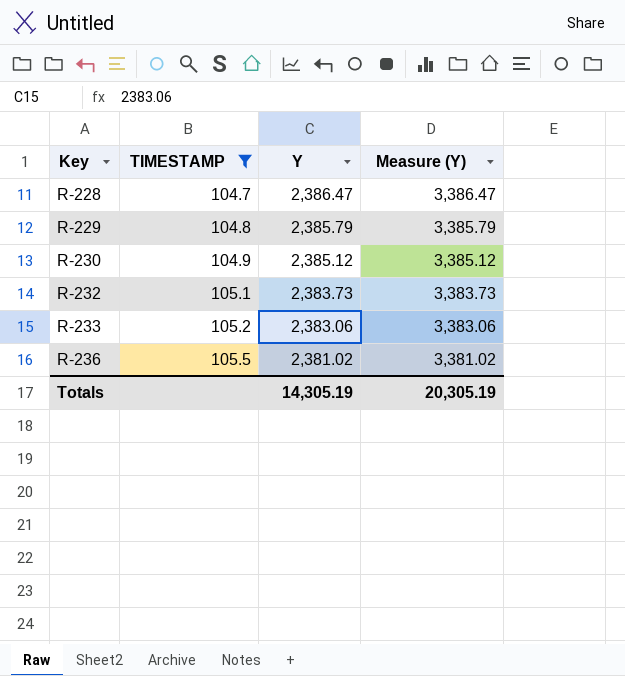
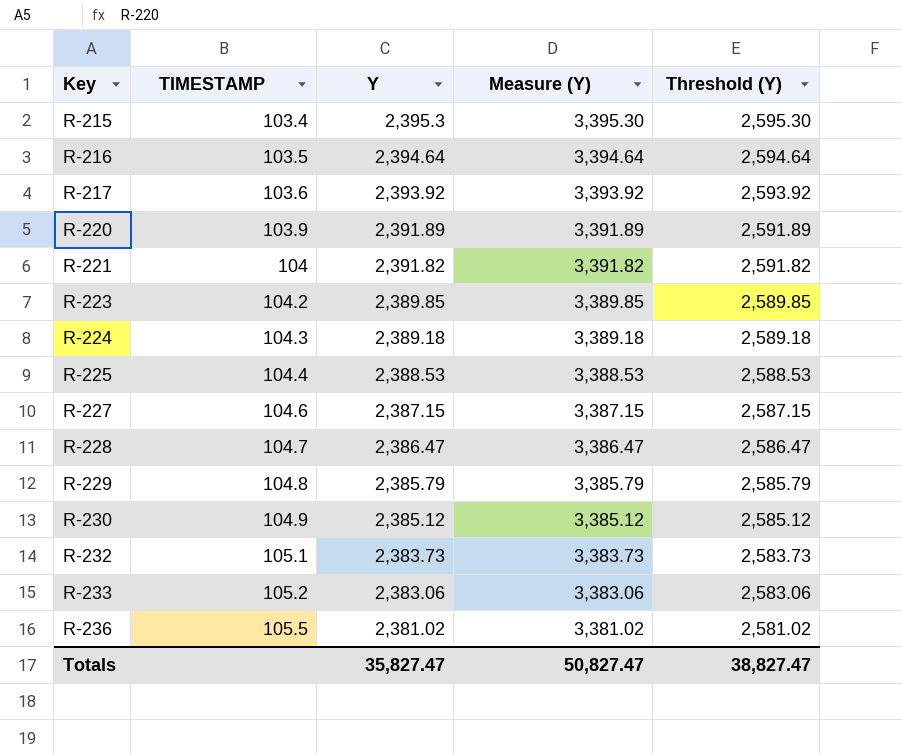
filter: TIMESTAMP >= 104.7 -> none
column Threshold (Y) | formula: none -> [Y] + 200
Totals | Y: 14,305.19 -> 35,827.47
Totals | Measure (Y): 20,305.19 -> 50,827.47

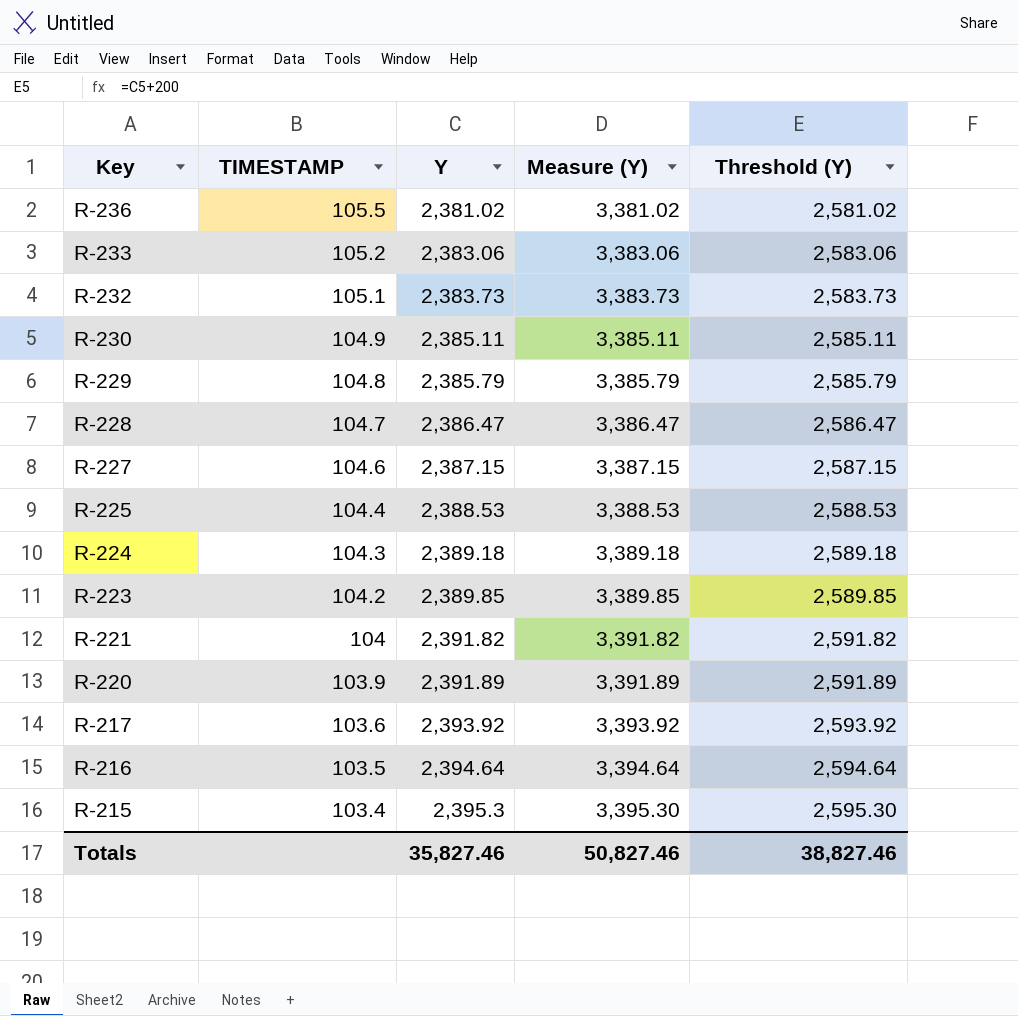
row order: Key ascending -> Key descending
R-230 | Y: 2,385.12 -> 2,385.11
R-230 | Measure (Y): 3,385.12 -> 3,385.11
R-230 | Threshold (Y): 2,585.12 -> 2,585.11
Totals | Y: 35,827.47 -> 35,827.46
Totals | Measure (Y): 50,827.47 -> 50,827.46
Totals | Threshold (Y): 38,827.47 -> 38,827.46

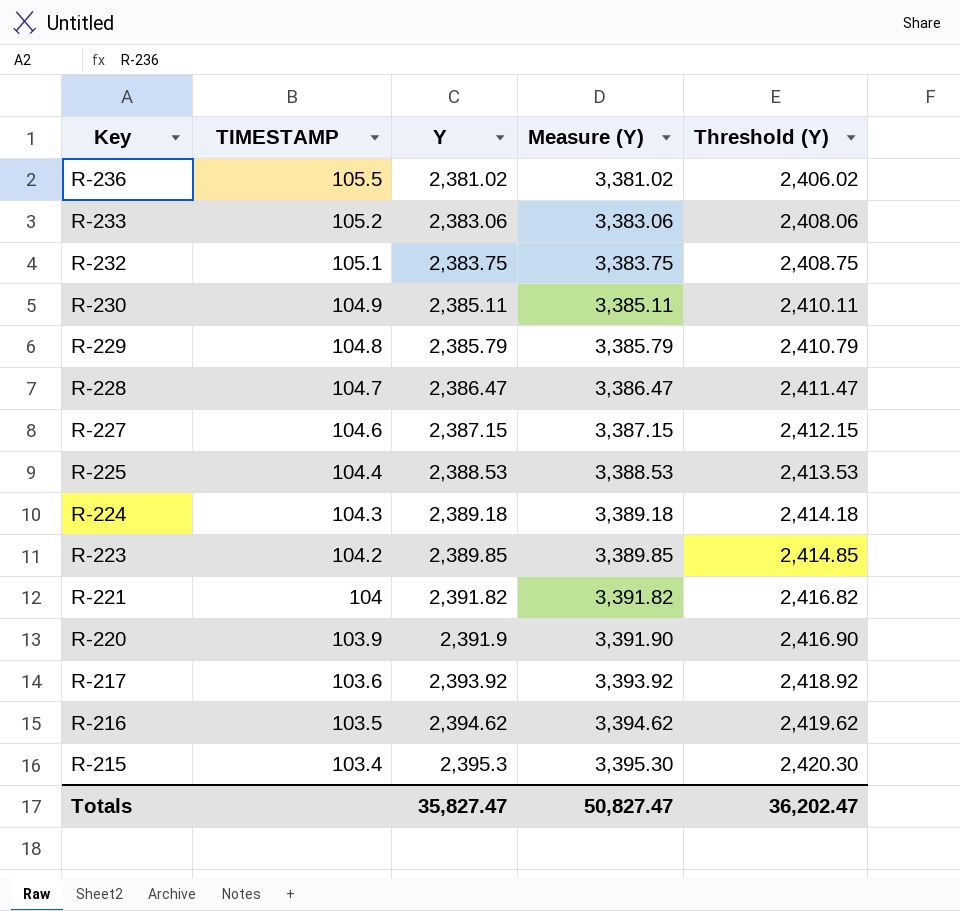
column Threshold (Y) | formula: [Y] + 200 -> [Y] + 25
R-232 | Y: 2,383.73 -> 2,383.75
R-232 | Measure (Y): 3,383.73 -> 3,383.75
R-220 | Y: 2,391.89 -> 2,391.9
R-220 | Measure (Y): 3,391.89 -> 3,391.90
R-216 | Y: 2,394.64 -> 2,394.62
R-216 | Measure (Y): 3,394.64 -> 3,394.62
Totals | Y: 35,827.46 -> 35,827.47
Totals | Measure (Y): 50,827.46 -> 50,827.47
Totals | Threshold (Y): 38,827.46 -> 36,202.47

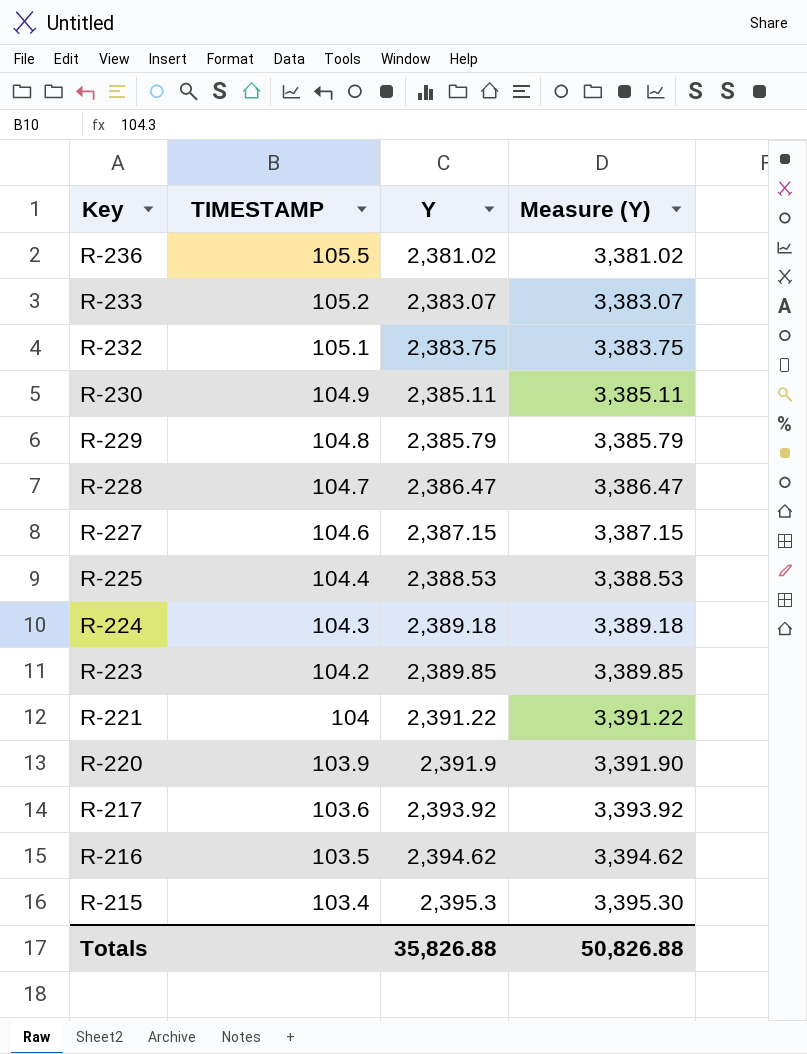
column Threshold (Y) | formula: [Y] + 25 -> none
R-233 | Y: 2,383.06 -> 2,383.07
R-233 | Measure (Y): 3,383.06 -> 3,383.07
R-221 | Y: 2,391.82 -> 2,391.22
R-221 | Measure (Y): 3,391.82 -> 3,391.22
Totals | Y: 35,827.47 -> 35,826.88
Totals | Measure (Y): 50,827.47 -> 50,826.88

